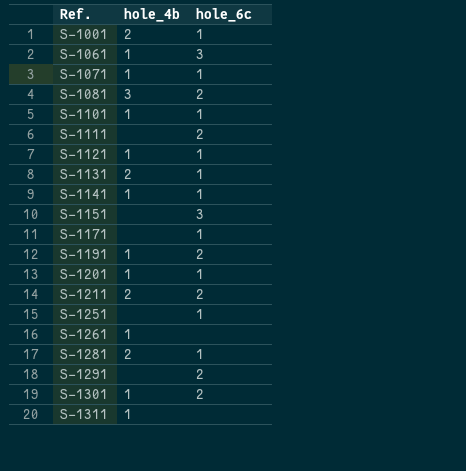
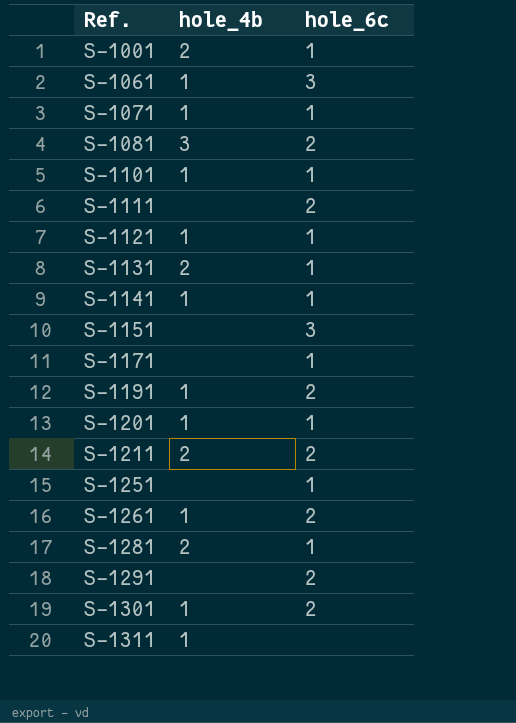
S-1261 | hole_6c: none -> 2

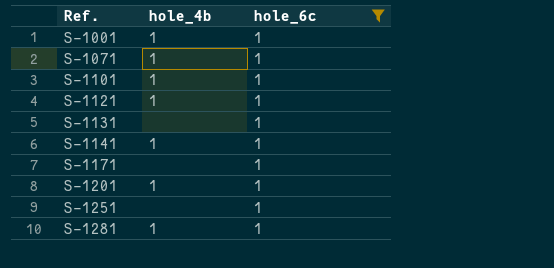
filter: none -> hole_6c = 1
S-1001 | hole_4b: 2 -> 1
S-1131 | hole_4b: 2 -> none
S-1281 | hole_4b: 2 -> 1

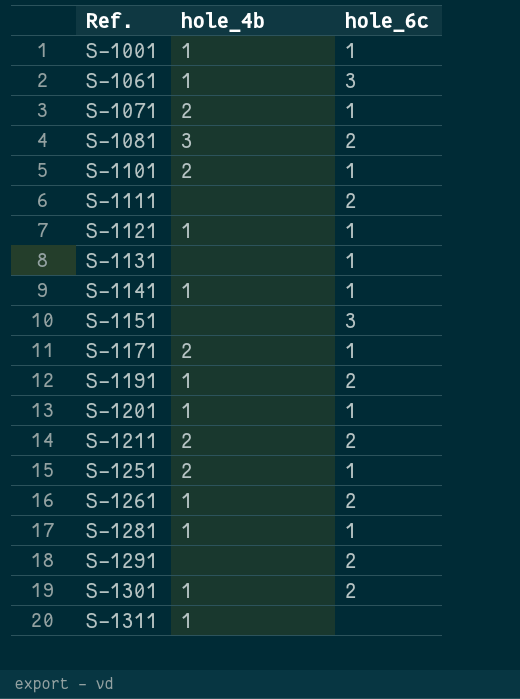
filter: hole_6c = 1 -> none
S-1071 | hole_4b: 1 -> 2
S-1101 | hole_4b: 1 -> 2
S-1171 | hole_4b: none -> 2
S-1251 | hole_4b: none -> 2

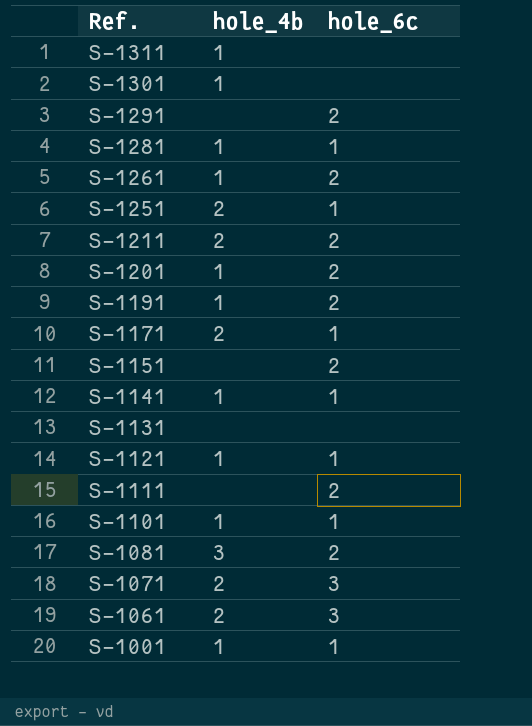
row order: Ref. ascending -> Ref. descending
S-1301 | hole_6c: 2 -> none
S-1201 | hole_6c: 1 -> 2
S-1151 | hole_6c: 3 -> 2
S-1131 | hole_6c: 1 -> none
S-1101 | hole_4b: 2 -> 1
S-1071 | hole_6c: 1 -> 3
S-1061 | hole_4b: 1 -> 2

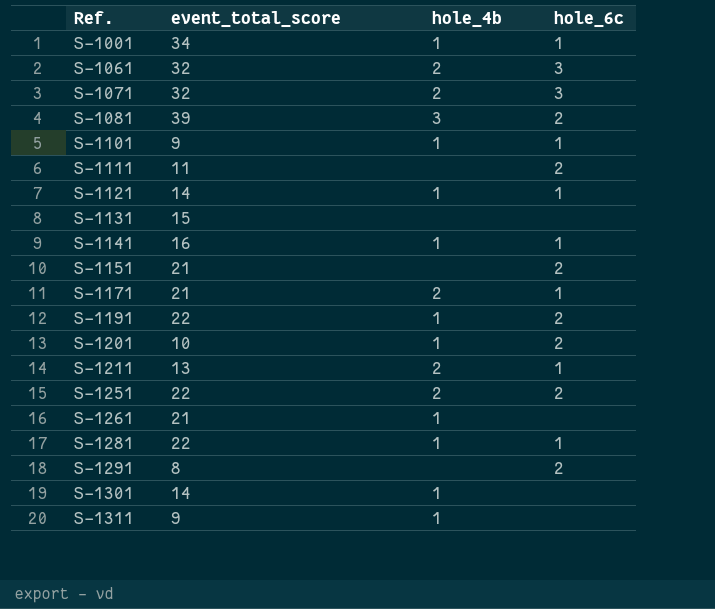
row order: Ref. descending -> Ref. ascending
column event_total_score | position: none -> 2
S-1211 | hole_6c: 2 -> 1
S-1251 | hole_6c: 1 -> 2
S-1261 | hole_6c: 2 -> none

